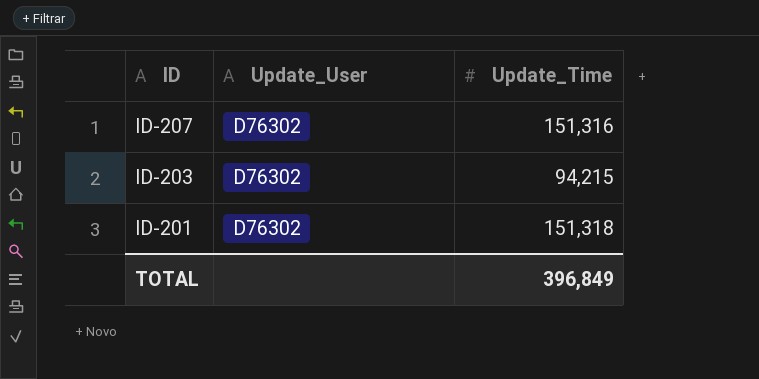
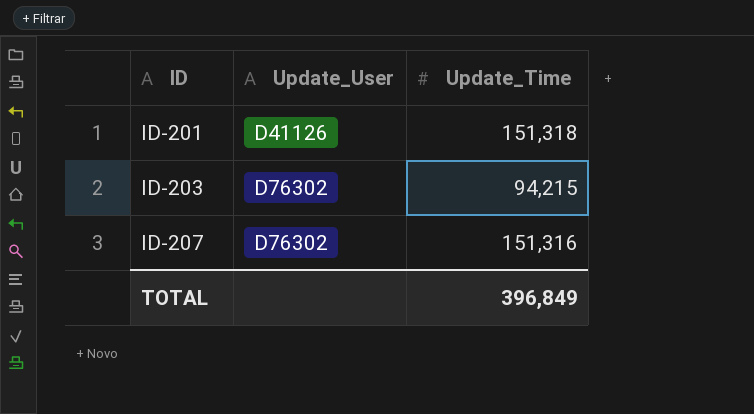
row order: ID descending -> ID ascending
ID-201 | Update_User: D76302 -> D41126

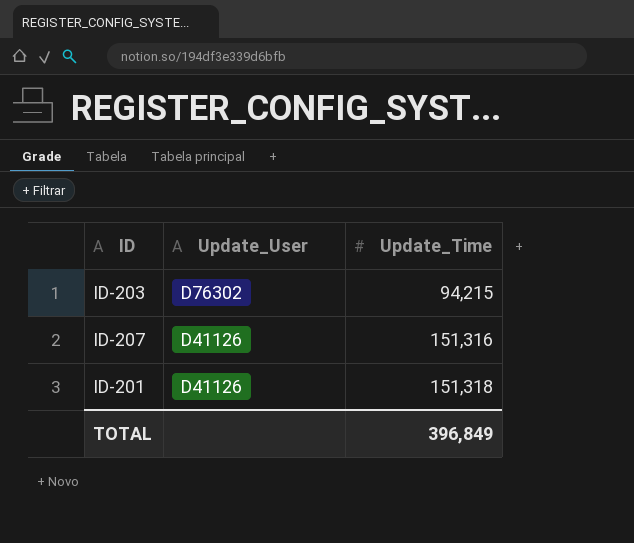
row order: ID ascending -> Update_User descending
ID-207 | Update_User: D76302 -> D41126

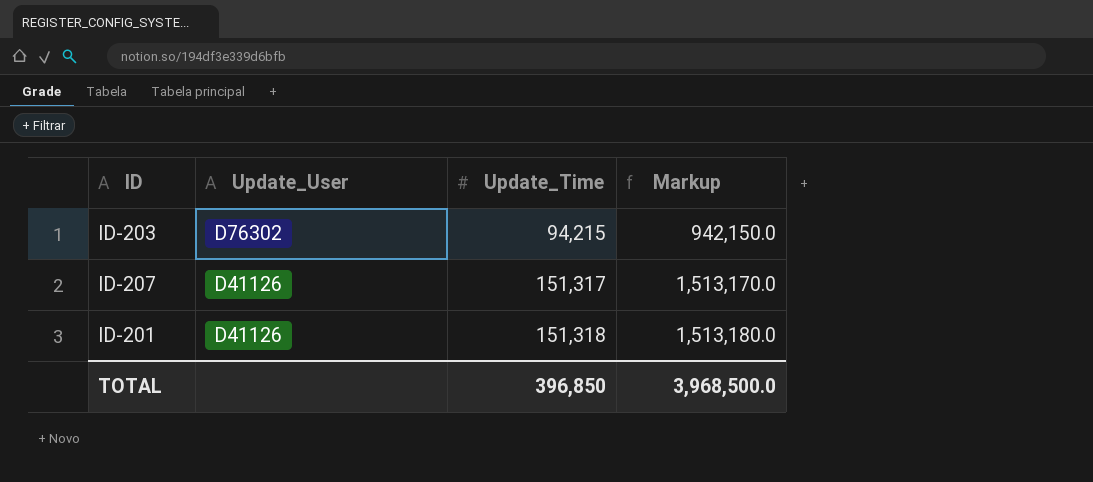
column Markup | formula: none -> [Update_Time] * 10
ID-207 | Update_Time: 151,316 -> 151,317
TOTAL | Update_Time: 396,849 -> 396,850

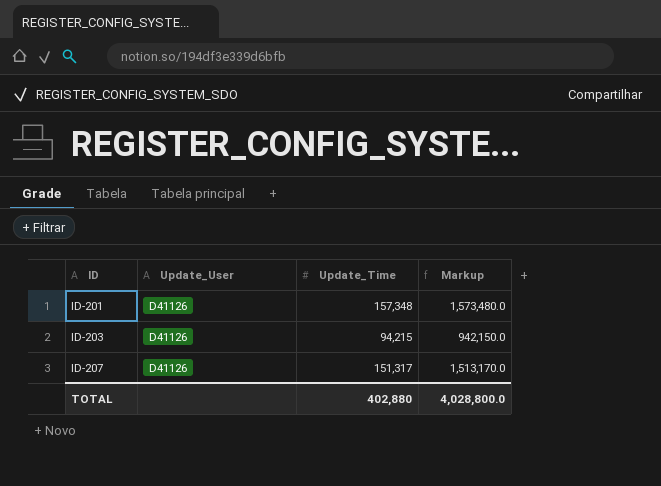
row order: Update_User descending -> ID ascending
ID-201 | Update_Time: 151,318 -> 157,348
ID-201 | Markup: 1,513,180.0 -> 1,573,480.0
ID-203 | Update_User: D76302 -> D41126
TOTAL | Update_Time: 396,850 -> 402,880
TOTAL | Markup: 3,968,500.0 -> 4,028,800.0

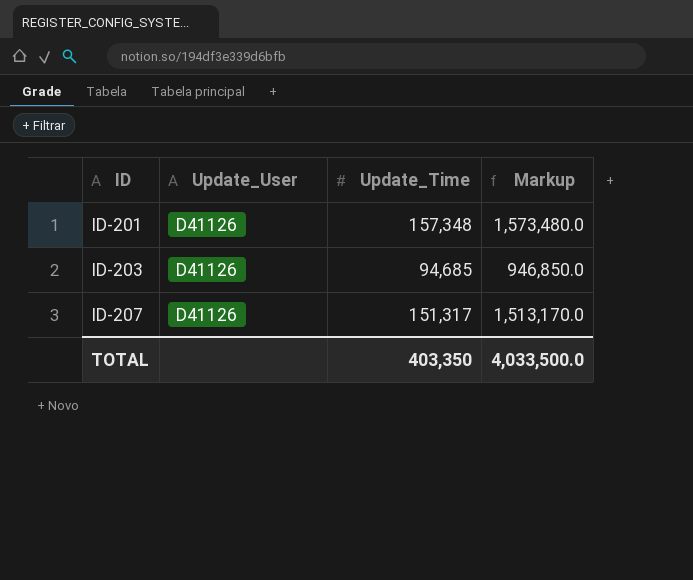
ID-203 | Update_Time: 94,215 -> 94,685
ID-203 | Markup: 942,150.0 -> 946,850.0
TOTAL | Update_Time: 402,880 -> 403,350
TOTAL | Markup: 4,028,800.0 -> 4,033,500.0

